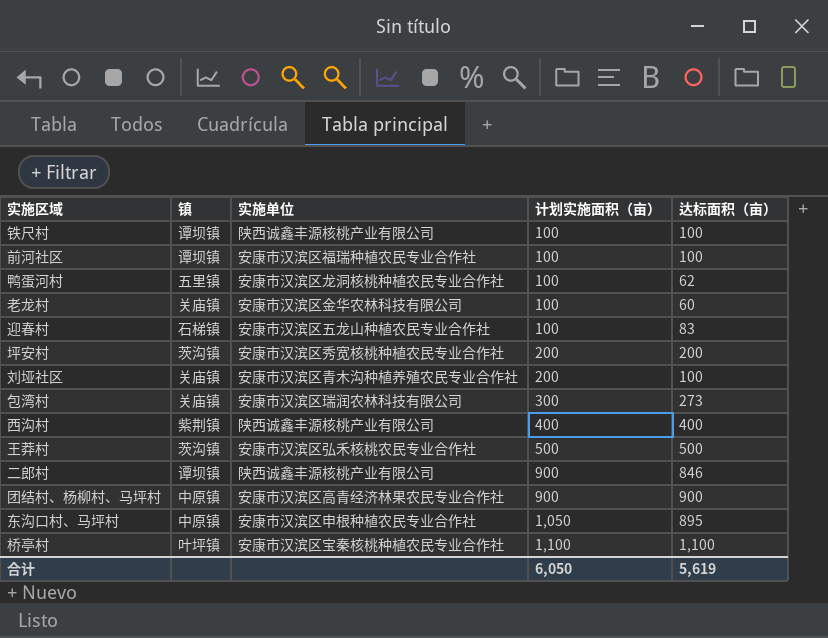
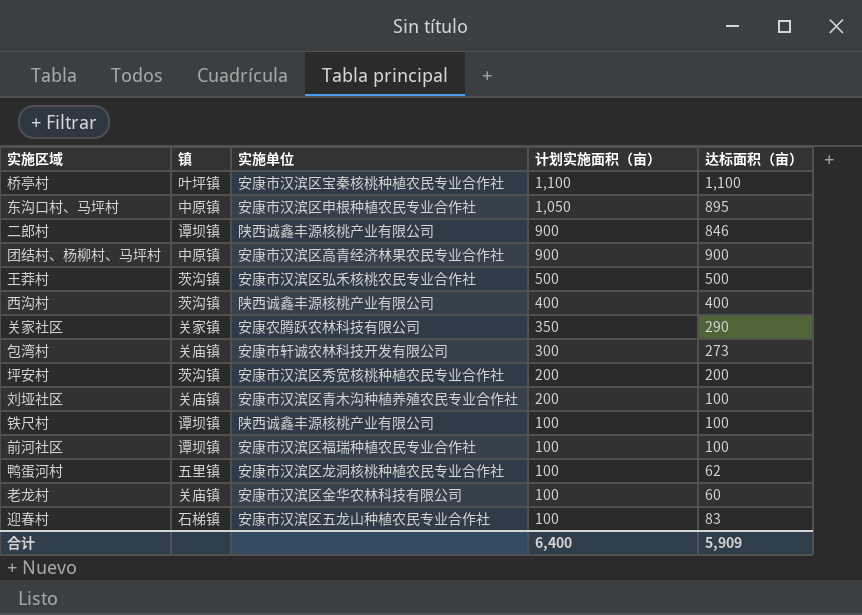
row order: 计划实施面积（亩） ascending -> 计划实施面积（亩） descending
西沟村 | 镇: 紫荆镇 -> 茨沟镇
row 关家社区: none -> 关家镇 | 安康农腾跃农林科技有限公司 | 350 | 290
包湾村 | 实施单位: 安康市汉滨区瑞润农林科技有限公司 -> 安康市轩诚农林科技开发有限公司
合计 | 计划实施面积（亩）: 6,050 -> 6,400
合计 | 达标面积（亩）: 5,619 -> 5,909

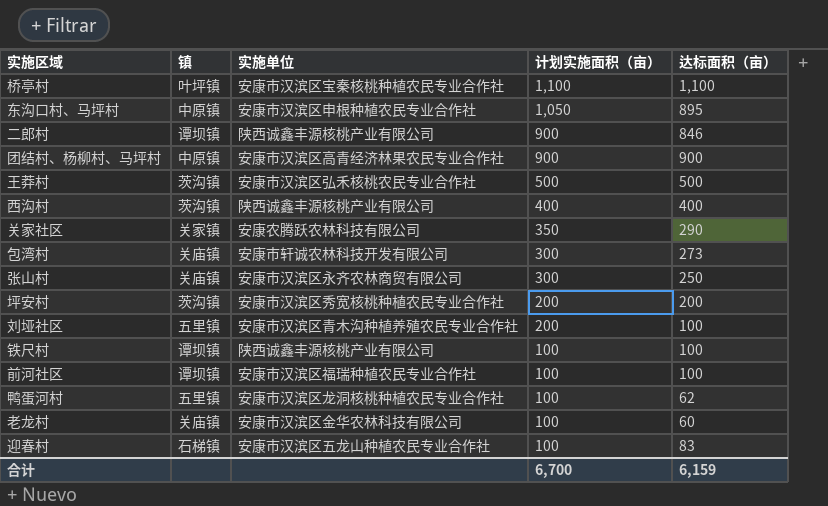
row 张山村: none -> 关庙镇 | 安康市汉滨区永齐农林商贸有限公司 | 300 | 250
刘垭社区 | 镇: 关庙镇 -> 五里镇
合计 | 计划实施面积（亩）: 6,400 -> 6,700
合计 | 达标面积（亩）: 5,909 -> 6,159

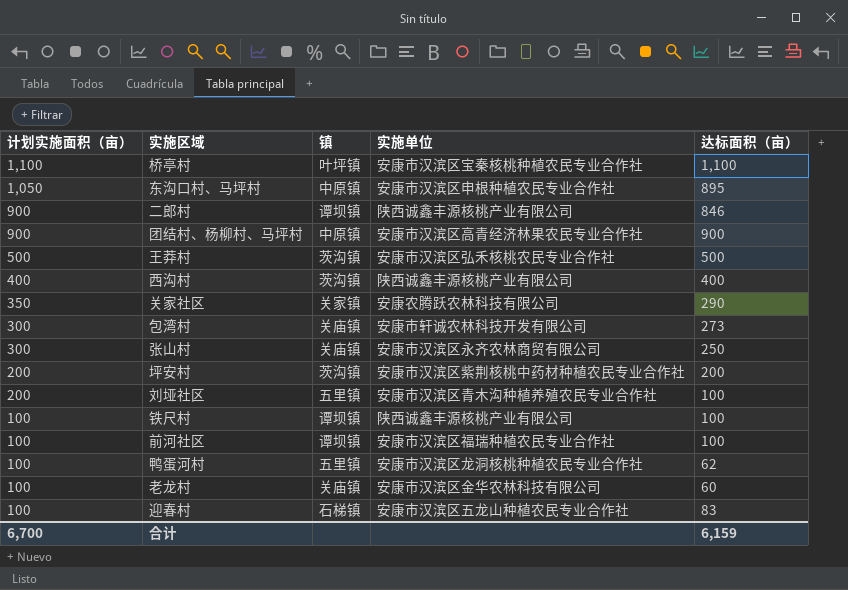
column 计划实施面积（亩） | position: 4 -> 1
坪安村 | 实施单位: 安康市汉滨区秀宽核桃种植农民专业合作社 -> 安康市汉滨区紫荆核桃中药材种植农民专业合作社

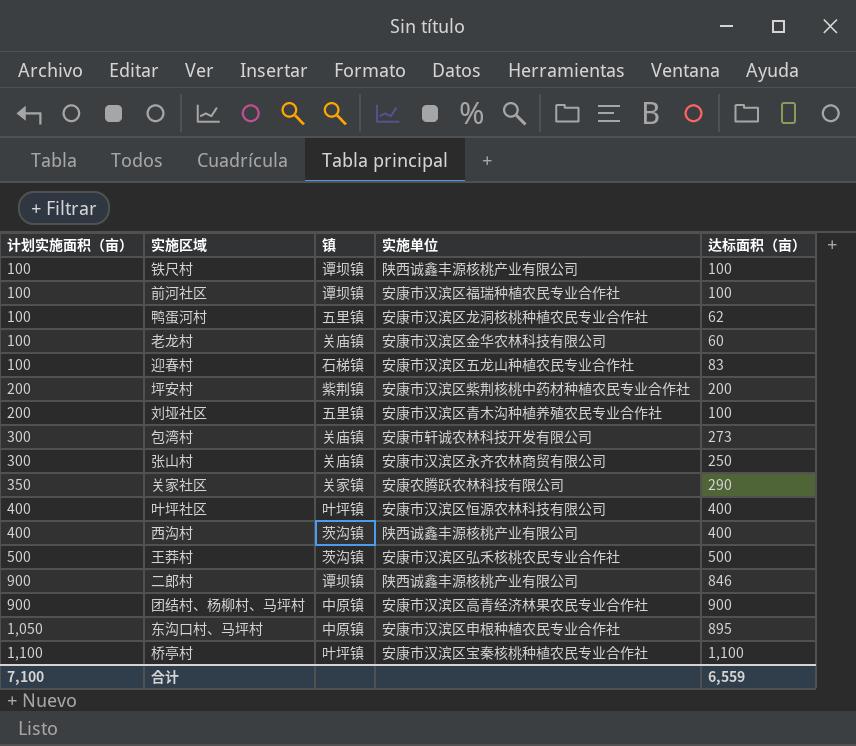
row order: 计划实施面积（亩） descending -> 计划实施面积（亩） ascending
坪安村 | 镇: 茨沟镇 -> 紫荆镇
row 叶坪社区: none -> 400 | 叶坪镇 | 安康市汉滨区恒源农林科技有限公司 | 400
合计 | 计划实施面积（亩）: 6,700 -> 7,100
合计 | 达标面积（亩）: 6,159 -> 6,559

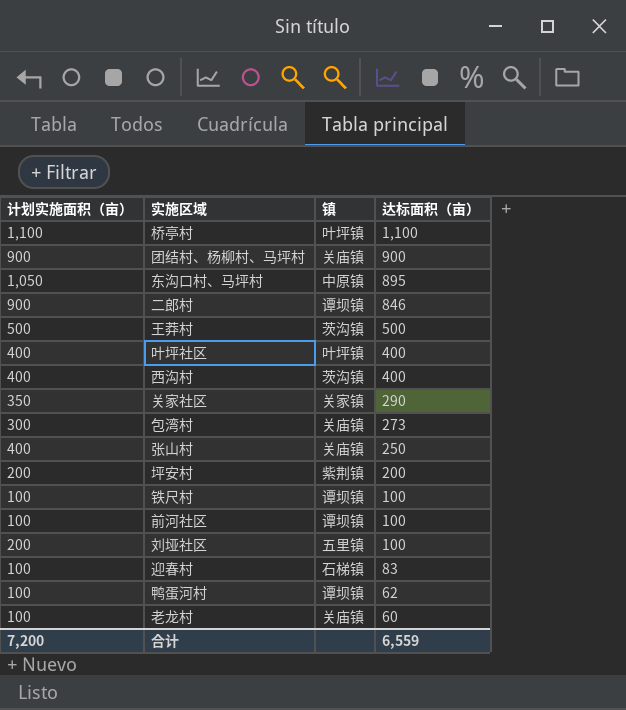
row order: 计划实施面积（亩） ascending -> 达标面积（亩） descending
column 实施单位 | position: 4 -> none
团结村、杨柳村、马坪村 | 镇: 中原镇 -> 关庙镇
张山村 | 计划实施面积（亩）: 300 -> 400
鸭蛋河村 | 镇: 五里镇 -> 谭坝镇
合计 | 计划实施面积（亩）: 7,100 -> 7,200

